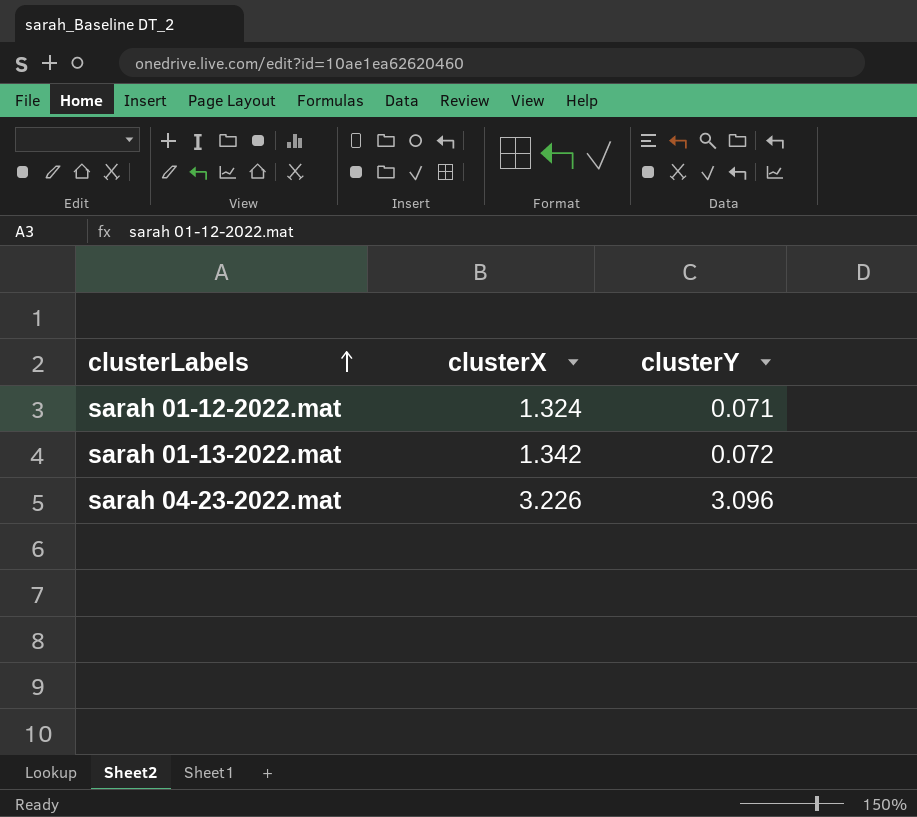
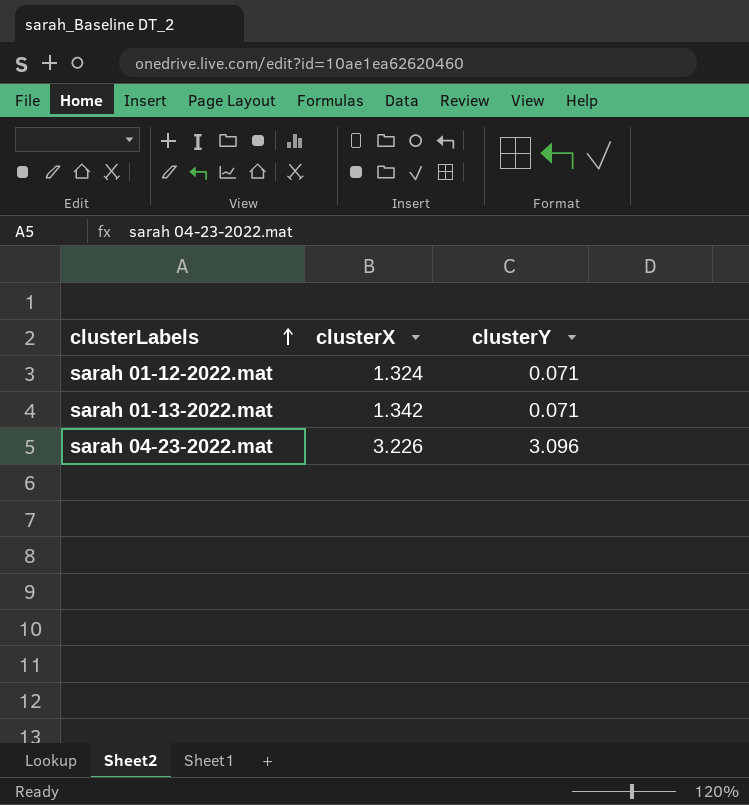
sarah 01-13-2022.mat | clusterY: 0.072 -> 0.071

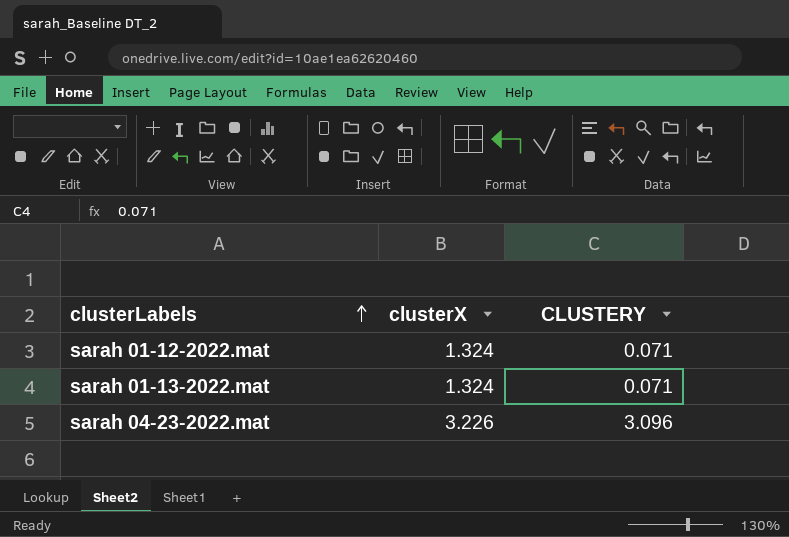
column name: clusterY -> CLUSTERY
sarah 01-13-2022.mat | clusterX: 1.342 -> 1.324

